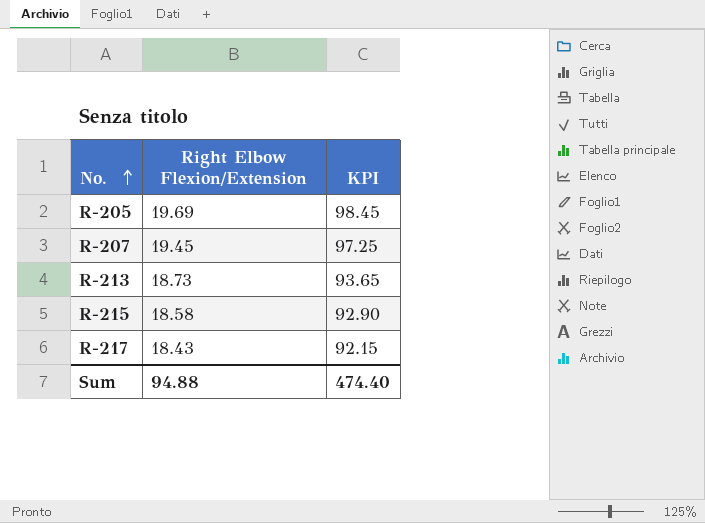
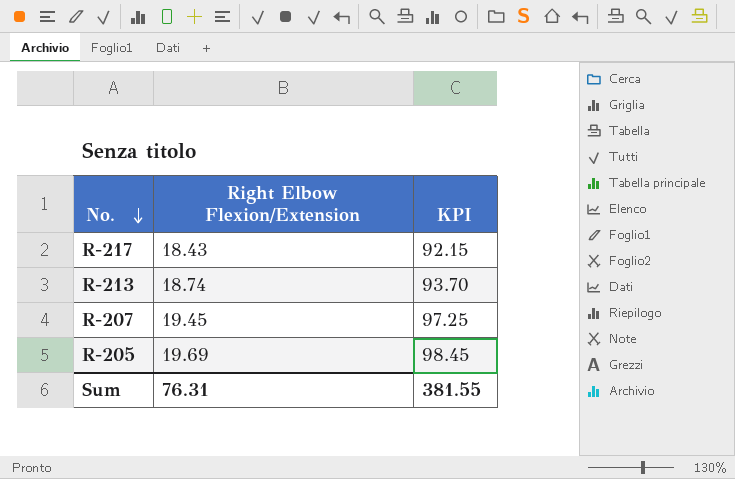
row order: No. ascending -> No. descending
row R-215: 18.58 | 92.90 -> none
R-213 | Right Elbow Flexion/Extension: 18.73 -> 18.74
R-213 | KPI: 93.65 -> 93.70
Sum | Right Elbow Flexion/Extension: 94.88 -> 76.31
Sum | KPI: 474.40 -> 381.55

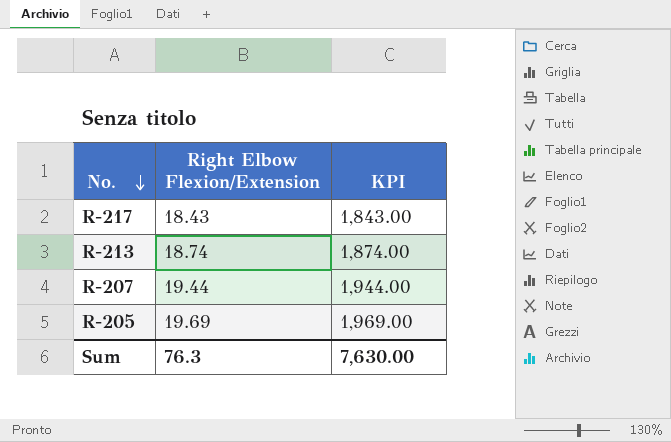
column KPI | formula: [Right Elbow Flexion/Extension] * 5 -> [Right Elbow Flexion/Extension] * 100
R-207 | Right Elbow Flexion/Extension: 19.45 -> 19.44
Sum | Right Elbow Flexion/Extension: 76.31 -> 76.3
Sum | KPI: 381.55 -> 7,630.00

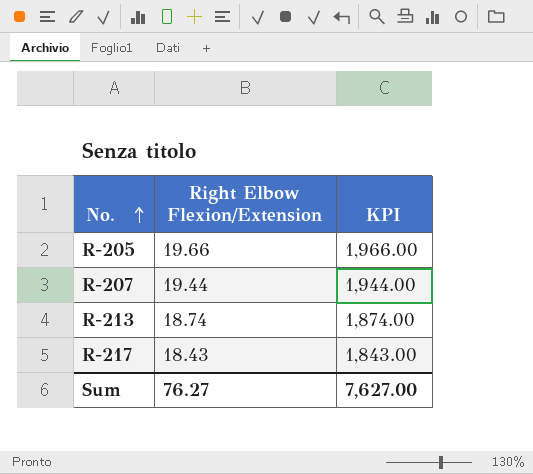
row order: No. descending -> No. ascending
R-205 | Right Elbow Flexion/Extension: 19.69 -> 19.66
R-205 | KPI: 1,969.00 -> 1,966.00
Sum | Right Elbow Flexion/Extension: 76.3 -> 76.27
Sum | KPI: 7,630.00 -> 7,627.00

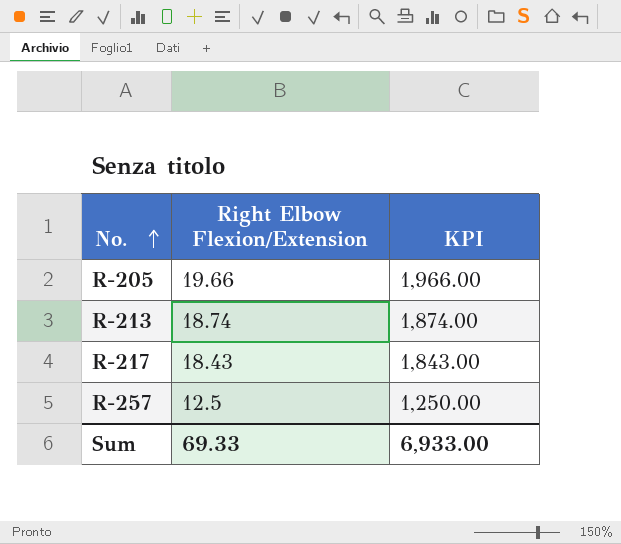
row R-207: 19.44 | 1,944.00 -> none
row R-257: none -> 12.5 | 1,250.00
Sum | Right Elbow Flexion/Extension: 76.27 -> 69.33
Sum | KPI: 7,627.00 -> 6,933.00

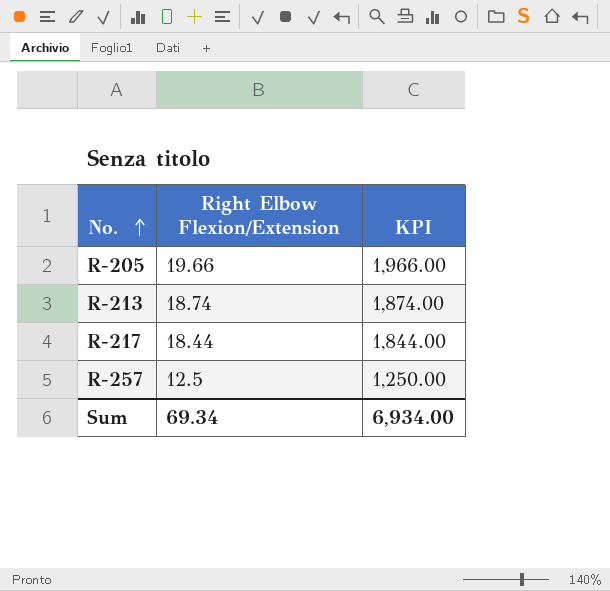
R-217 | Right Elbow Flexion/Extension: 18.43 -> 18.44
R-217 | KPI: 1,843.00 -> 1,844.00
Sum | Right Elbow Flexion/Extension: 69.33 -> 69.34
Sum | KPI: 6,933.00 -> 6,934.00

